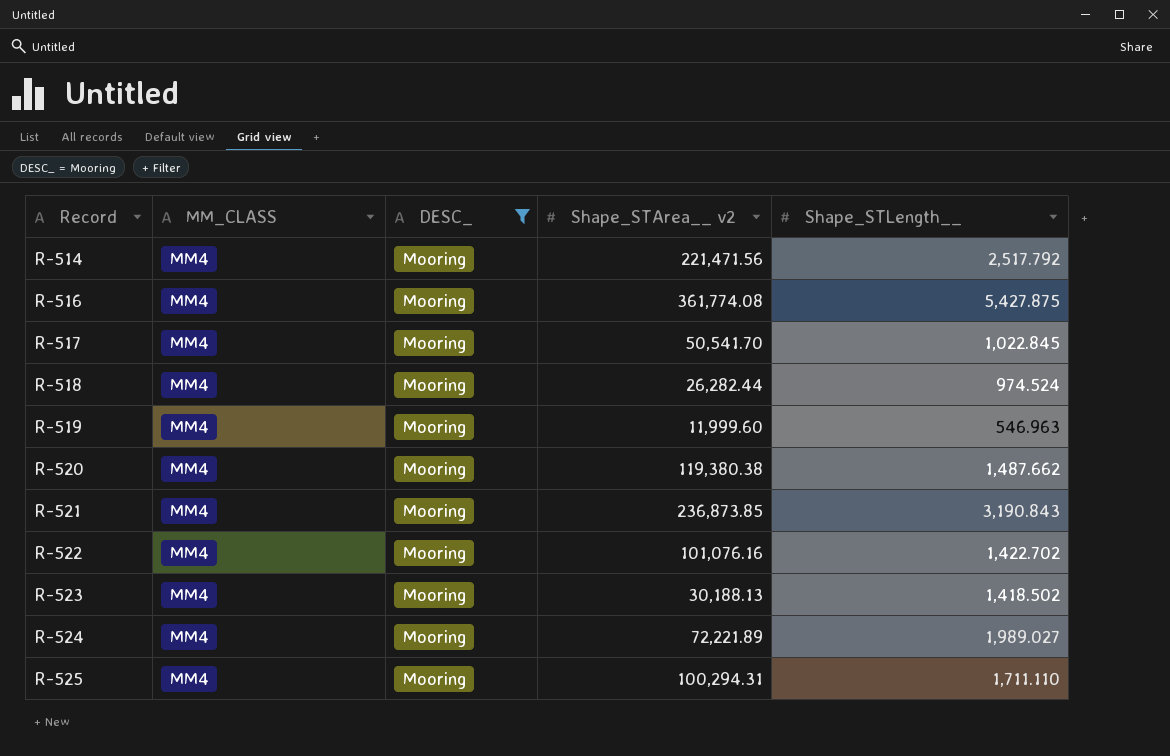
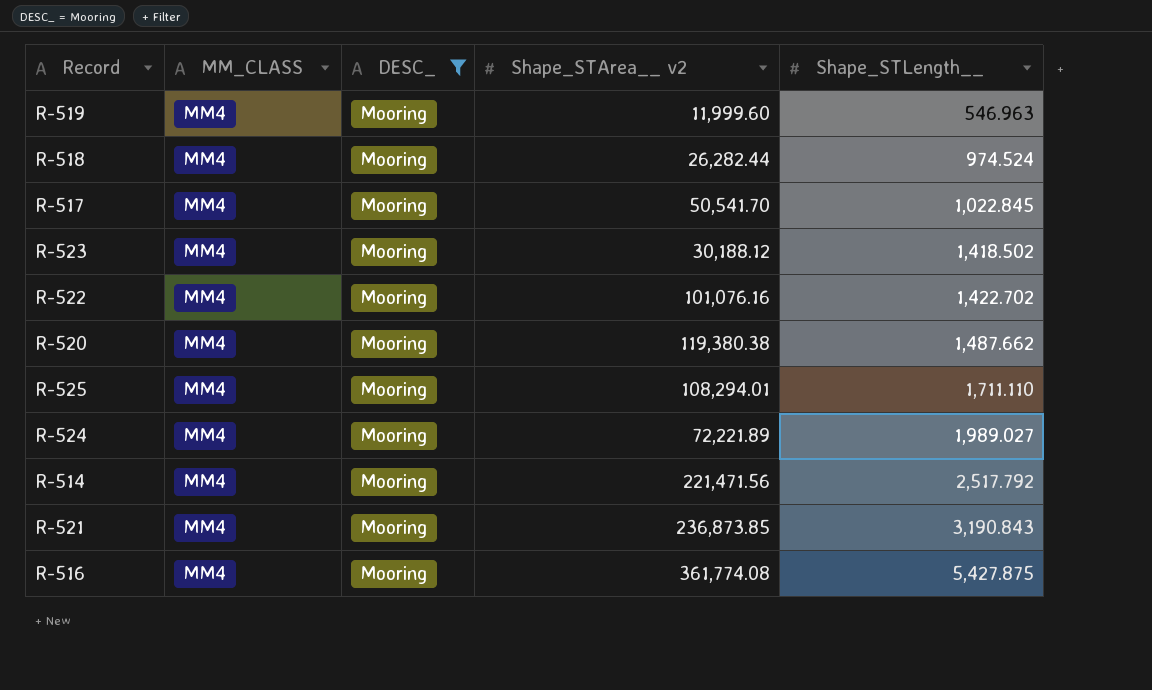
row order: Record ascending -> Shape_STLength__ ascending
R-523 | Shape_STArea__ v2: 30,188.13 -> 30,188.12
R-525 | Shape_STArea__ v2: 100,294.31 -> 108,294.01

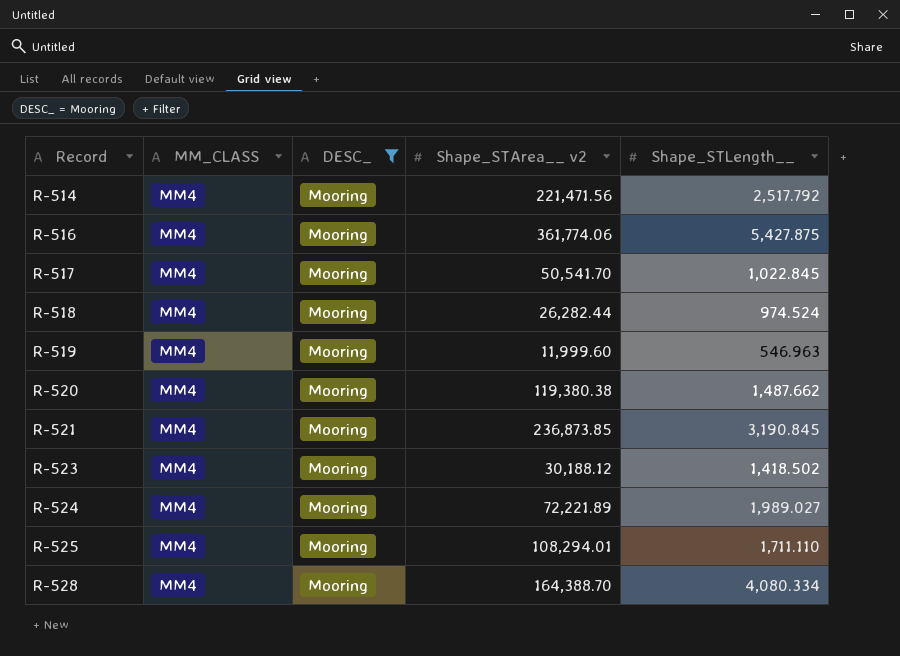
row order: Shape_STLength__ ascending -> Record ascending
row R-522: MM4 | Mooring | 101,076.16 | 1,422.702 -> none
R-516 | Shape_STArea__ v2: 361,774.08 -> 361,774.06
R-521 | Shape_STLength__: 3,190.843 -> 3,190.845
row R-528: none -> MM4 | Mooring | 164,388.70 | 4,080.334

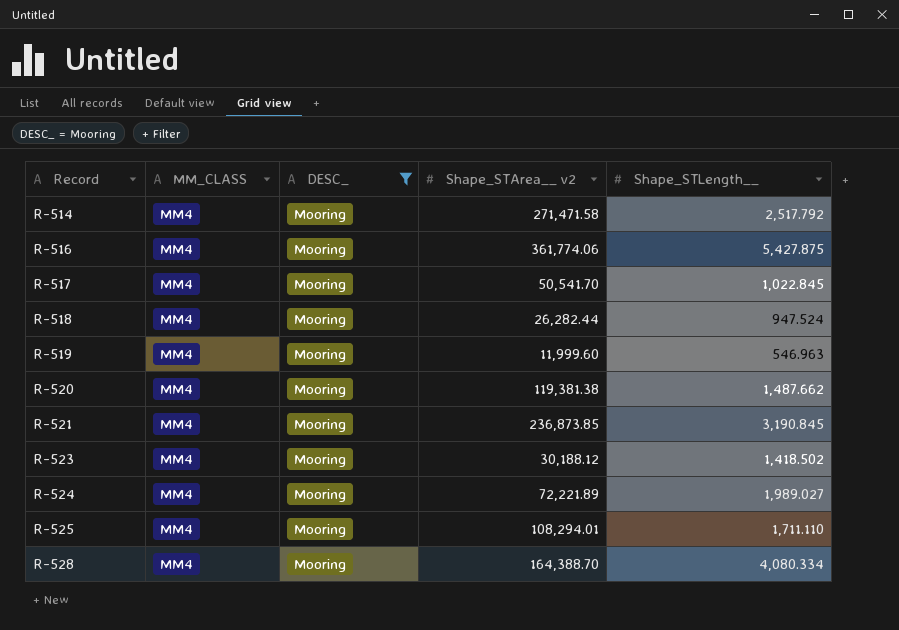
R-514 | Shape_STArea__ v2: 221,471.56 -> 271,471.58
R-518 | Shape_STLength__: 974.524 -> 947.524
R-520 | Shape_STArea__ v2: 119,380.38 -> 119,381.38

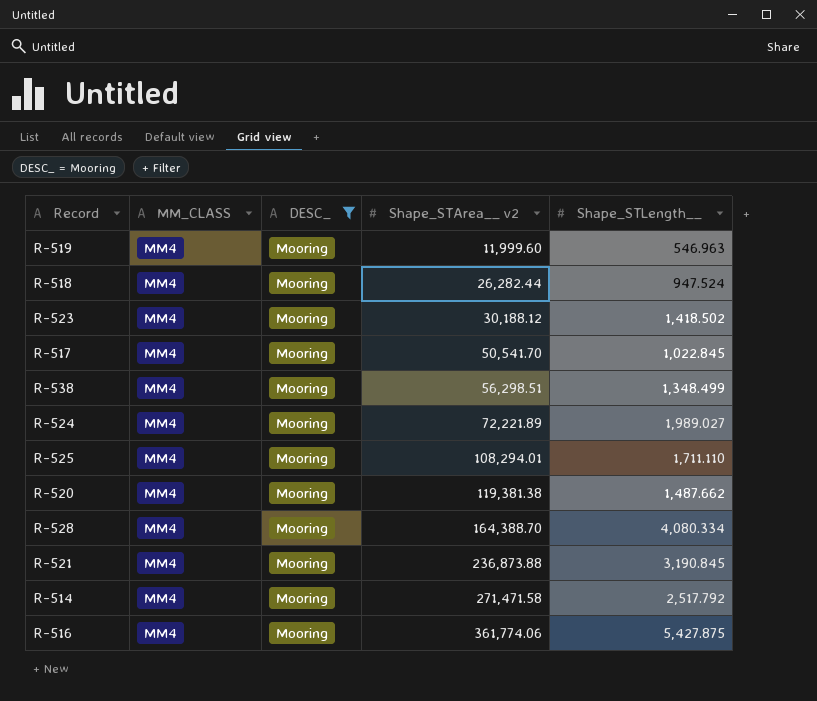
row order: Record ascending -> Shape_STArea__ v2 ascending
row R-538: none -> MM4 | Mooring | 56,298.51 | 1,348.499
R-521 | Shape_STArea__ v2: 236,873.85 -> 236,873.88

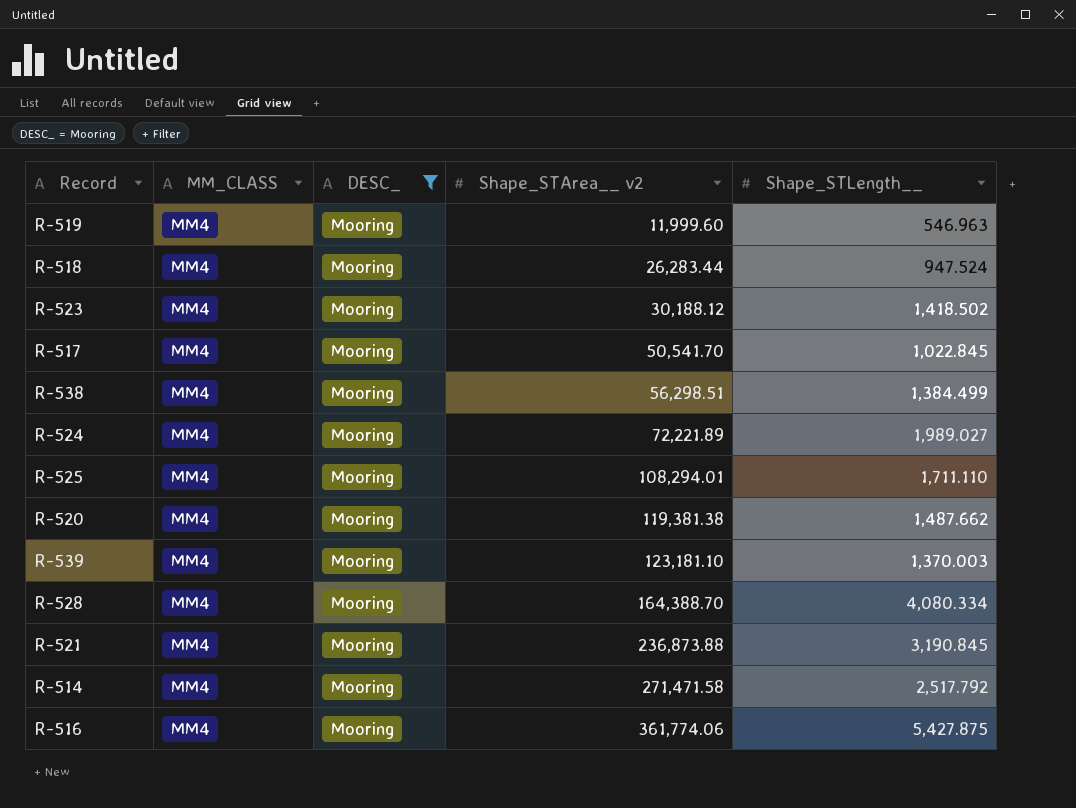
R-518 | Shape_STArea__ v2: 26,282.44 -> 26,283.44
R-538 | Shape_STLength__: 1,348.499 -> 1,384.499
row R-539: none -> MM4 | Mooring | 123,181.10 | 1,370.003

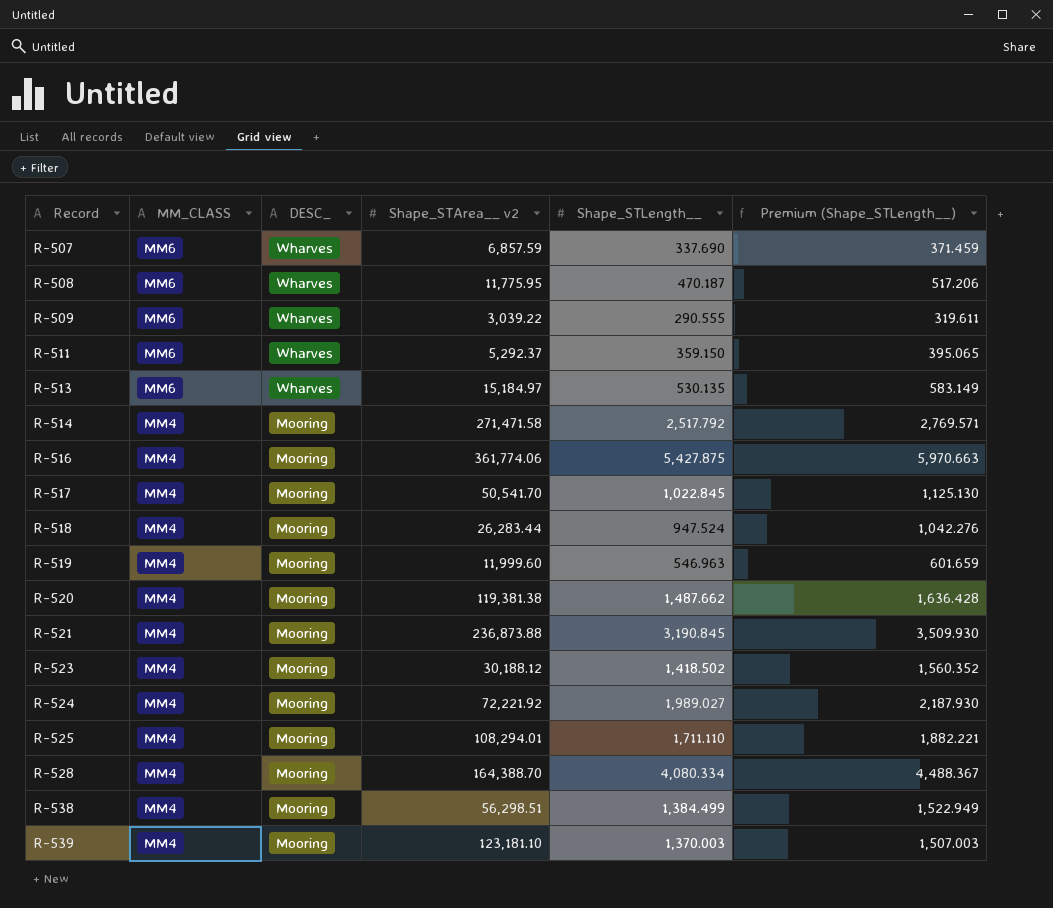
filter: DESC_ = Mooring -> none
row order: Shape_STArea__ v2 ascending -> Record ascending
column Premium (Shape_STLength__) | formula: none -> [Shape_STLength__] * 1.1
R-524 | Shape_STArea__ v2: 72,221.89 -> 72,221.92

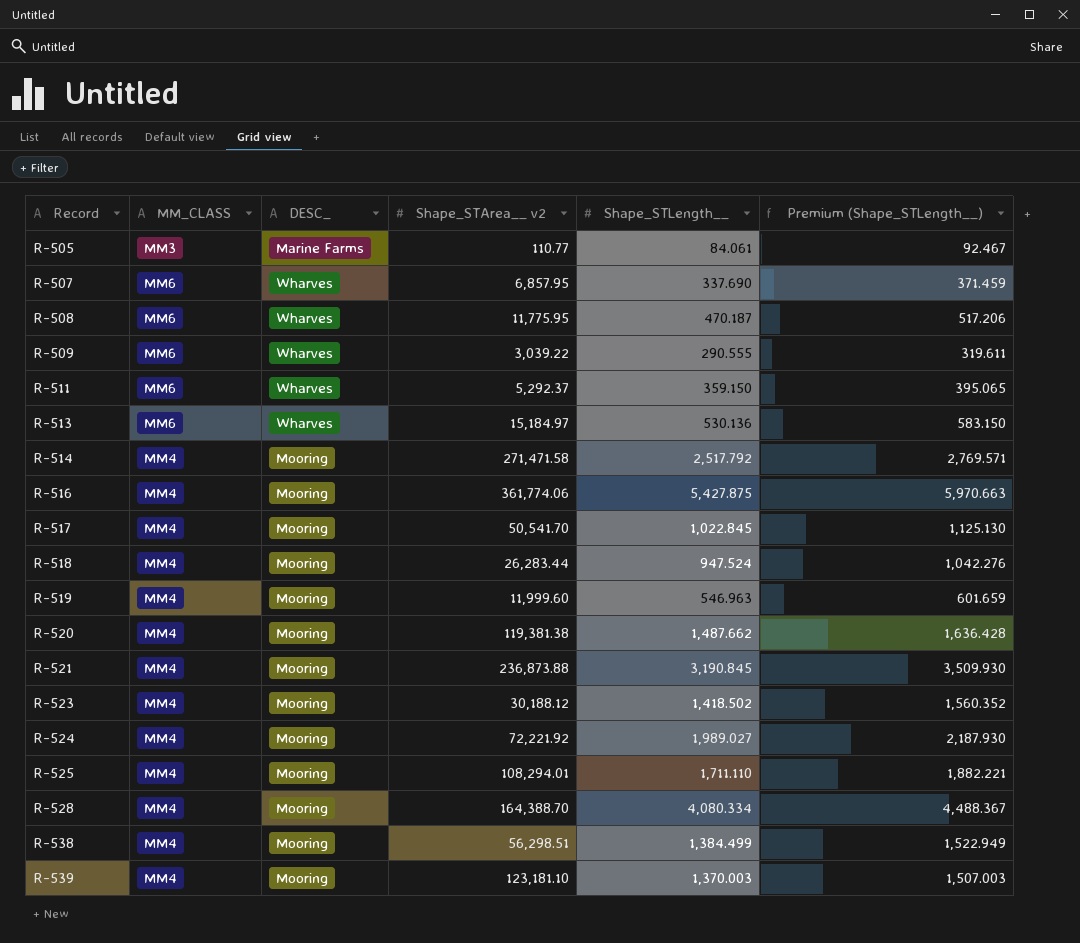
row R-505: none -> MM3 | Marine Farms | 110.77 | 84.061 | 92.467
R-507 | Shape_STArea__ v2: 6,857.59 -> 6,857.95
R-513 | Shape_STLength__: 530.135 -> 530.136
R-513 | Premium (Shape_STLength__): 583.149 -> 583.150

